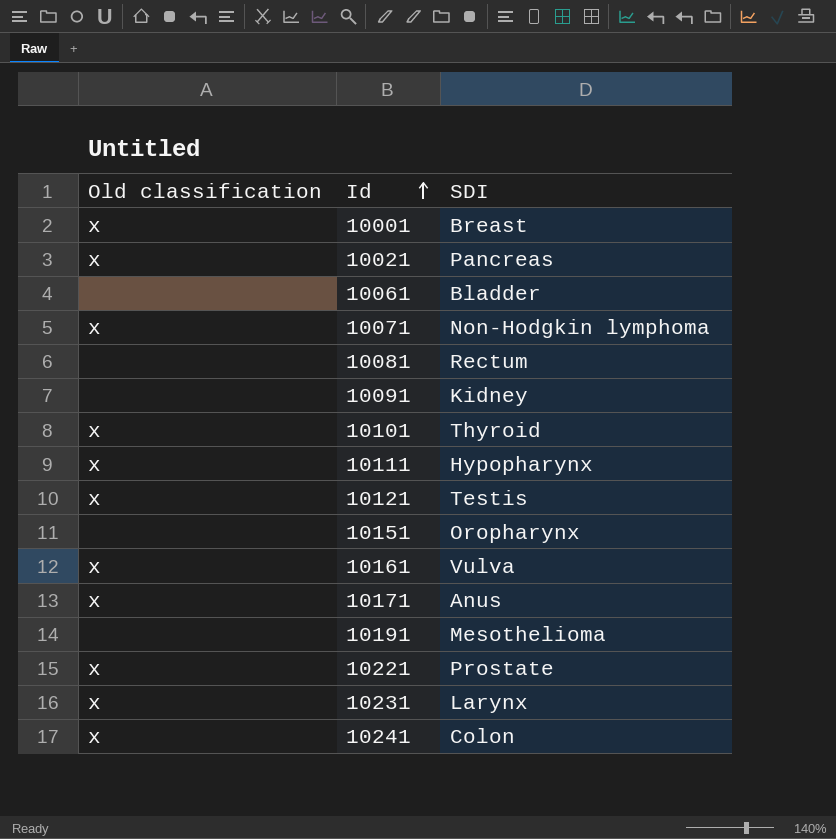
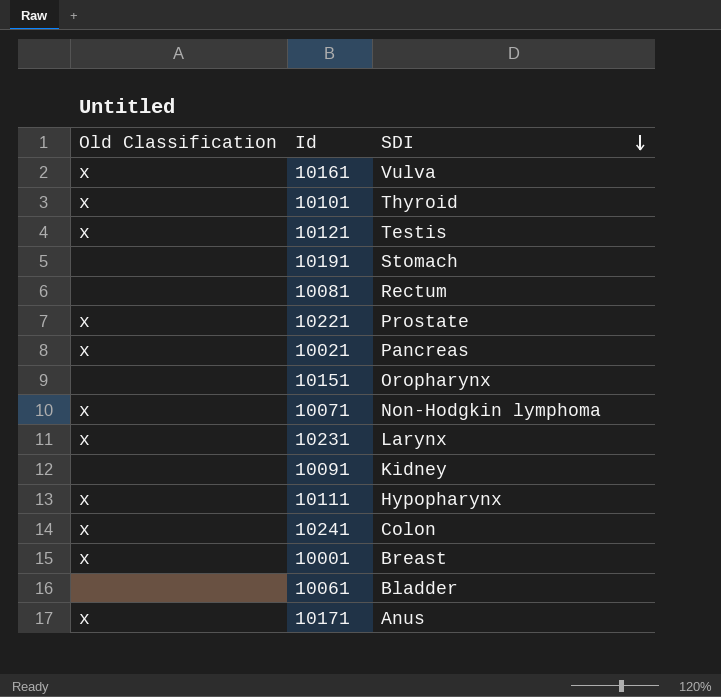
row order: Id ascending -> SDI descending
column name: Old classification -> Old Classification
10191 | SDI: Mesothelioma -> Stomach

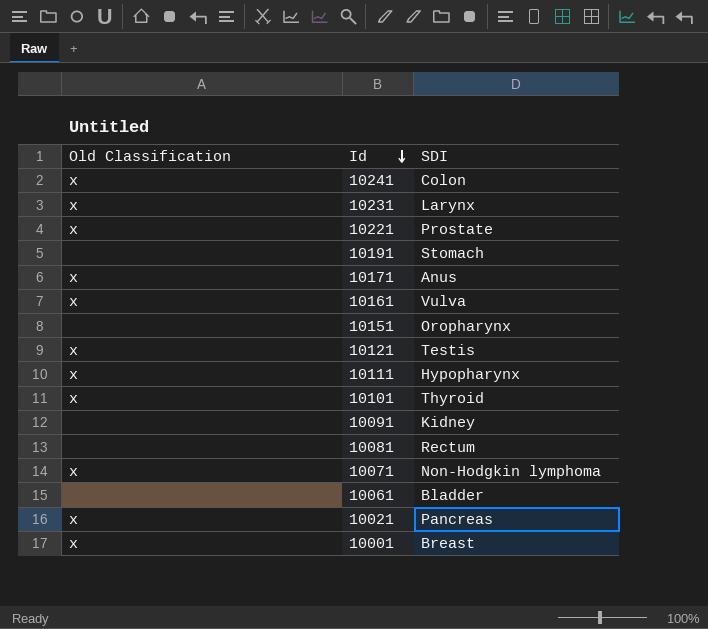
row order: SDI descending -> Id descending

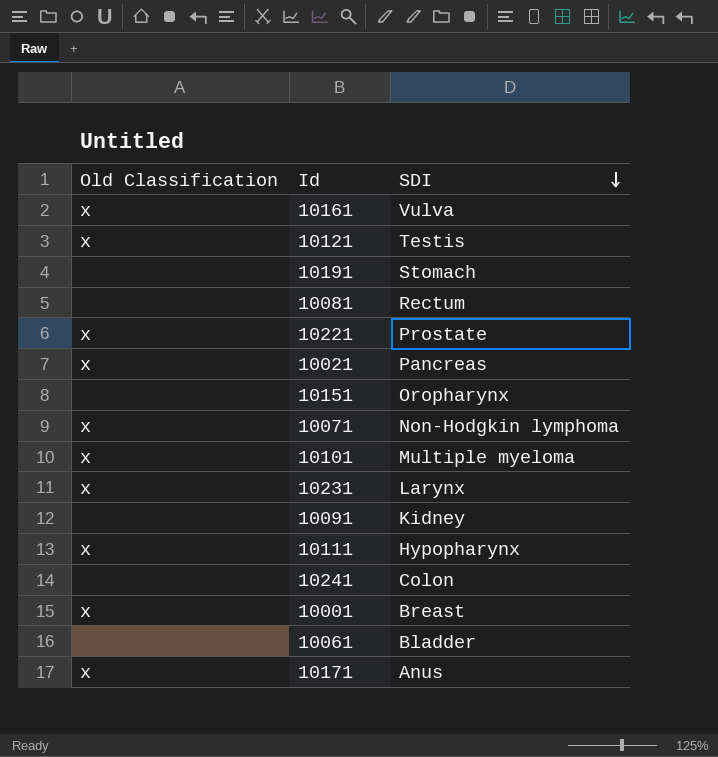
row order: Id descending -> SDI descending
10101 | SDI: Thyroid -> Multiple myeloma
10241 | Old Classification: x -> none

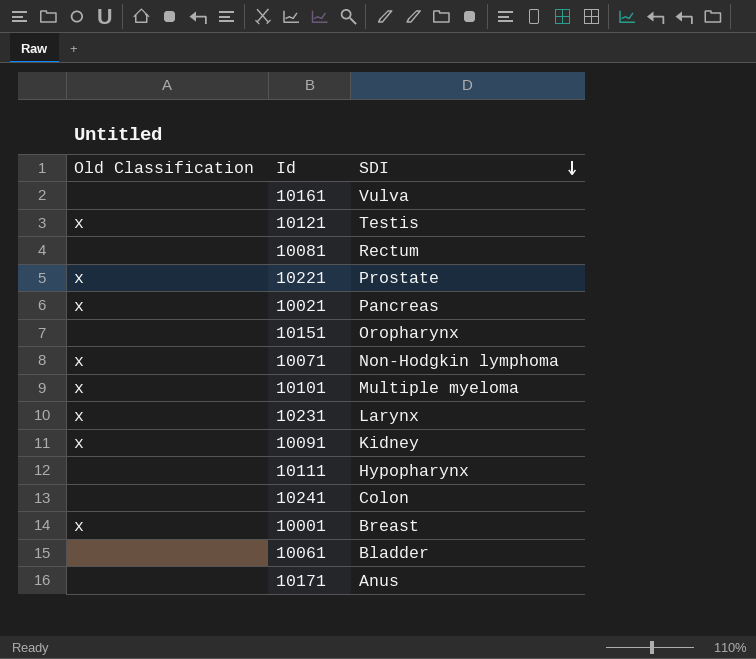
row 10191: none | Stomach -> none
10161 | Old Classification: x -> none
10091 | Old Classification: none -> x
10111 | Old Classification: x -> none
10171 | Old Classification: x -> none

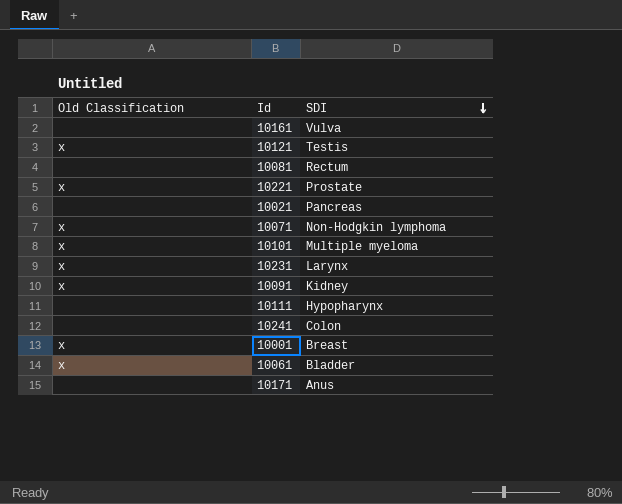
row 10151: none | Oropharynx -> none
10021 | Old Classification: x -> none
10061 | Old Classification: none -> x

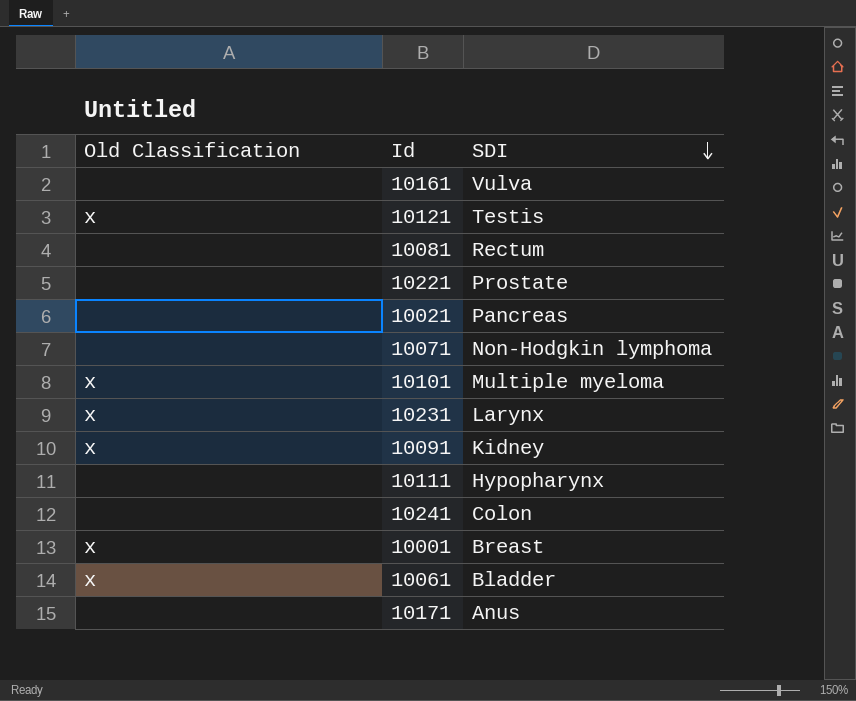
10221 | Old Classification: x -> none
10071 | Old Classification: x -> none

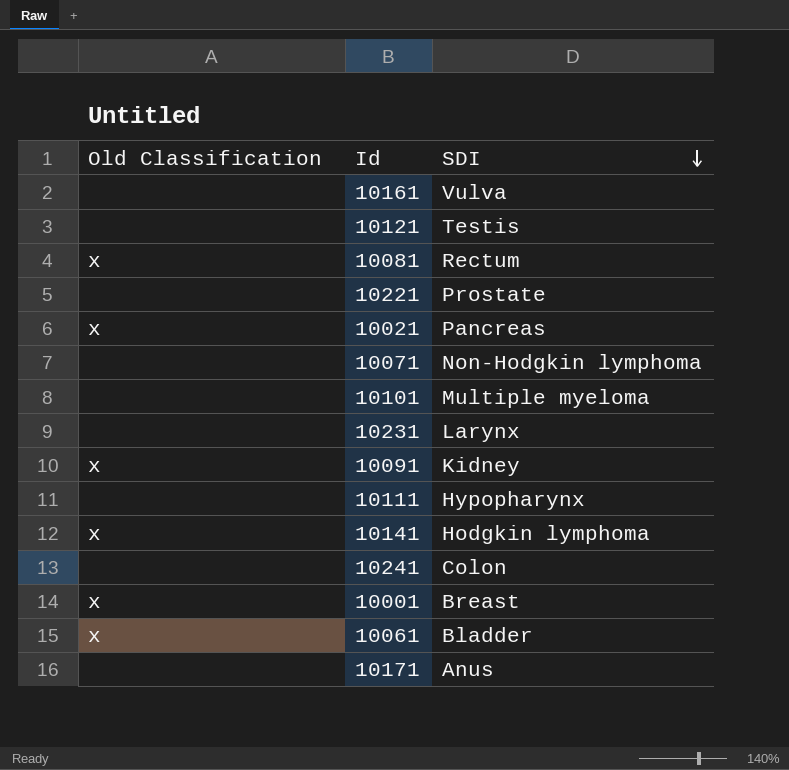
10121 | Old Classification: x -> none
10081 | Old Classification: none -> x
10021 | Old Classification: none -> x
10101 | Old Classification: x -> none
10231 | Old Classification: x -> none
row 10141: none -> x | Hodgkin lymphoma

